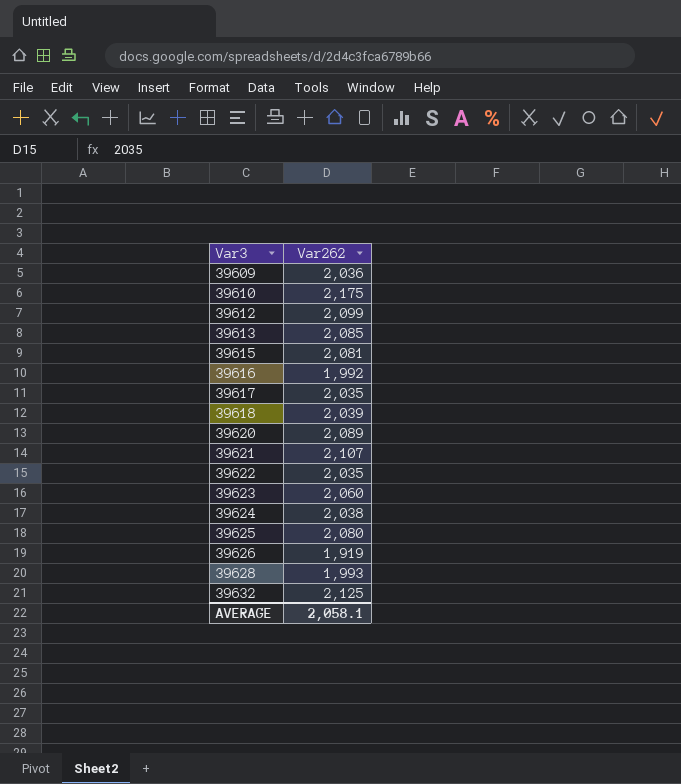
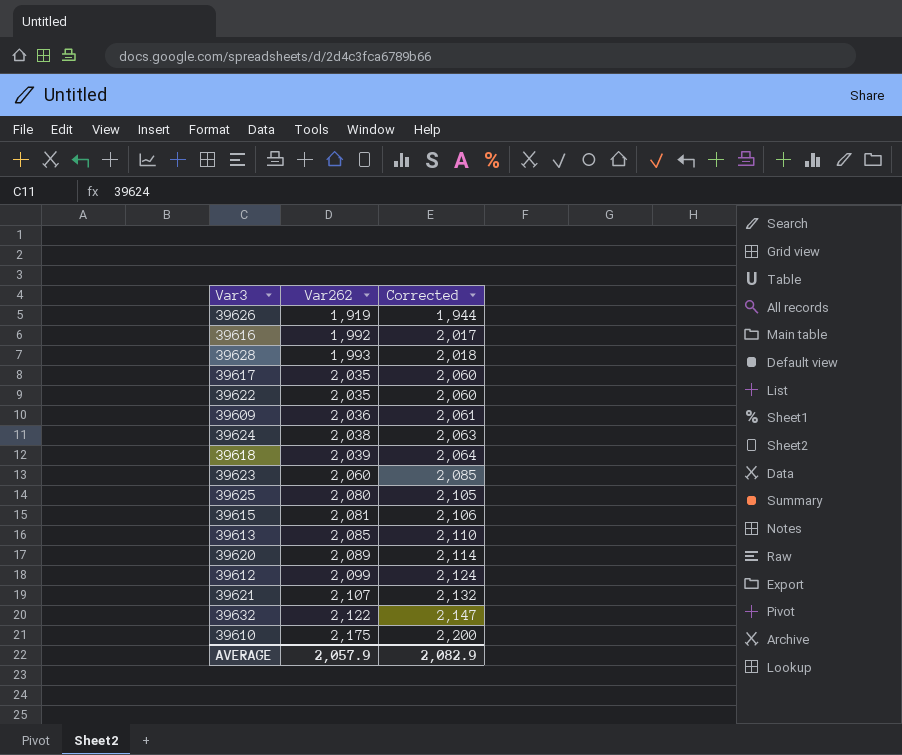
row order: Var3 ascending -> Var262 ascending
column Corrected | formula: none -> [Var262] + 25
39632 | Var262: 2,125 -> 2,122
AVERAGE | Var262: 2,058.1 -> 2,057.9

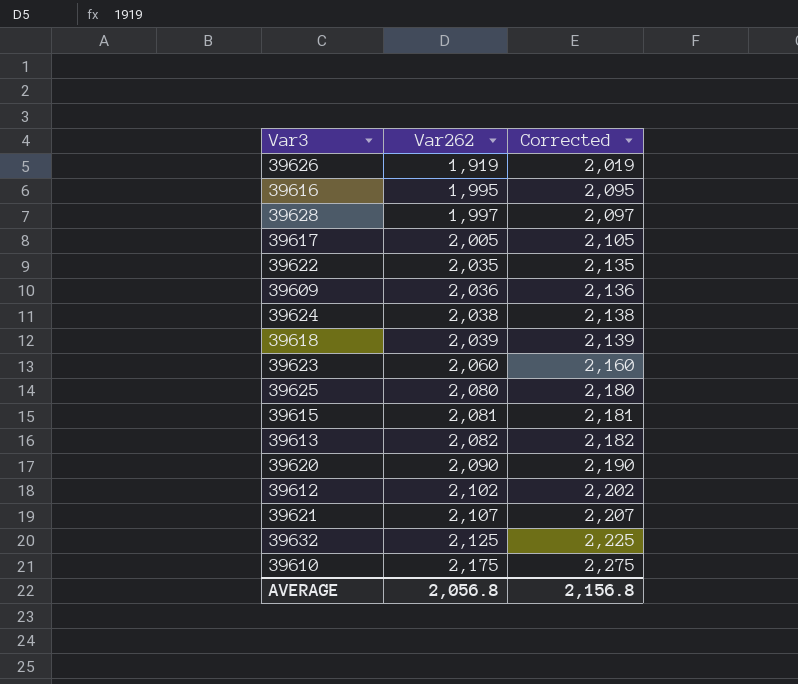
column Corrected | formula: [Var262] + 25 -> [Var262] + 100
39616 | Var262: 1,992 -> 1,995
39628 | Var262: 1,993 -> 1,997
39617 | Var262: 2,035 -> 2,005
39613 | Var262: 2,085 -> 2,082
39620 | Var262: 2,089 -> 2,090
39612 | Var262: 2,099 -> 2,102
39632 | Var262: 2,122 -> 2,125
AVERAGE | Var262: 2,057.9 -> 2,056.8
AVERAGE | Corrected: 2,082.9 -> 2,156.8

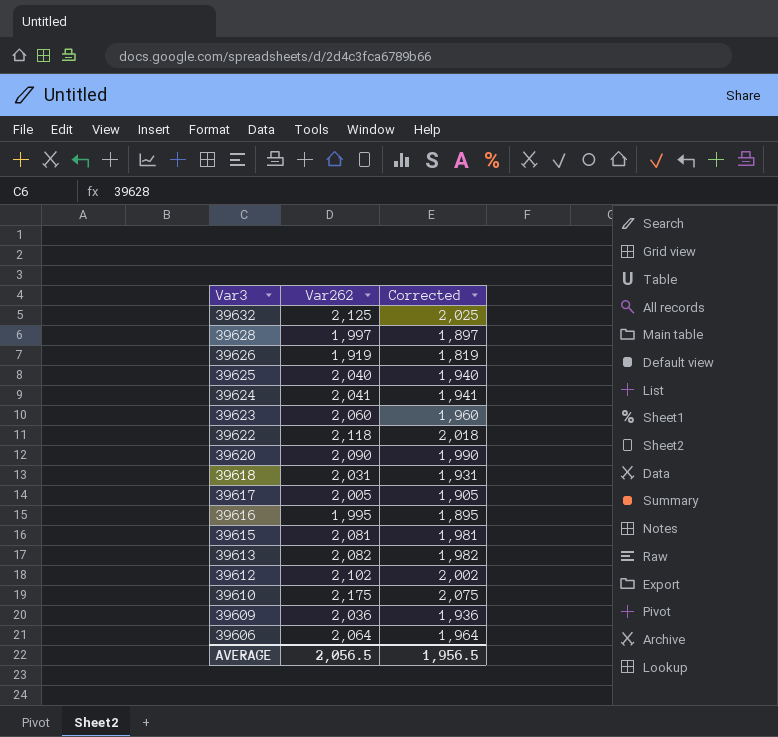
row order: Var262 ascending -> Var3 descending
column Corrected | formula: [Var262] + 100 -> [Var262] - 100
row 39621: 2,107 | 2,207 -> none
39625 | Var262: 2,080 -> 2,040
39624 | Var262: 2,038 -> 2,041
39622 | Var262: 2,035 -> 2,118
39618 | Var262: 2,039 -> 2,031
row 39606: none -> 2,064 | 1,964
AVERAGE | Var262: 2,056.8 -> 2,056.5
AVERAGE | Corrected: 2,156.8 -> 1,956.5

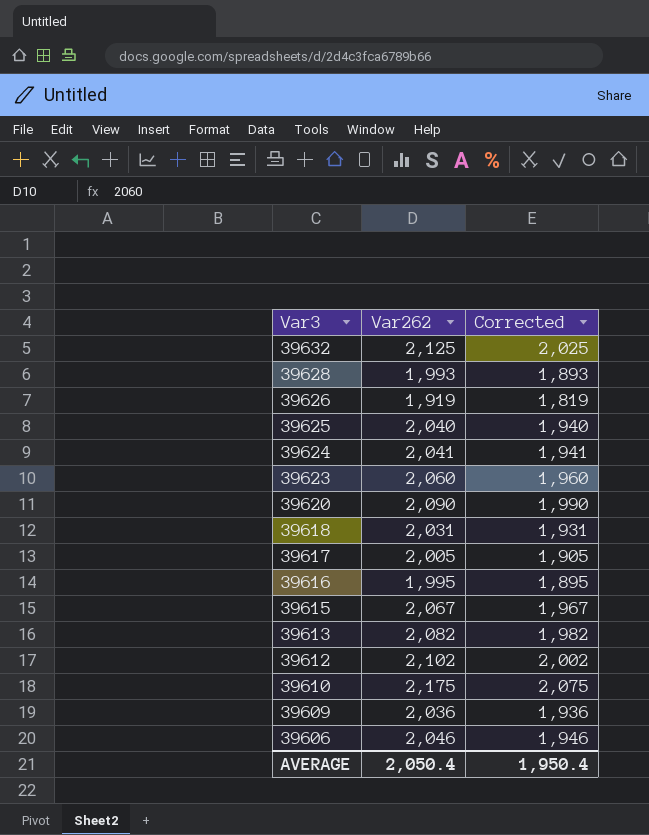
row 39622: 2,118 | 2,018 -> none
39628 | Var262: 1,997 -> 1,993
39628 | Corrected: 1,897 -> 1,893
39615 | Var262: 2,081 -> 2,067
39615 | Corrected: 1,981 -> 1,967
39606 | Var262: 2,064 -> 2,046
39606 | Corrected: 1,964 -> 1,946
AVERAGE | Var262: 2,056.5 -> 2,050.4
AVERAGE | Corrected: 1,956.5 -> 1,950.4

